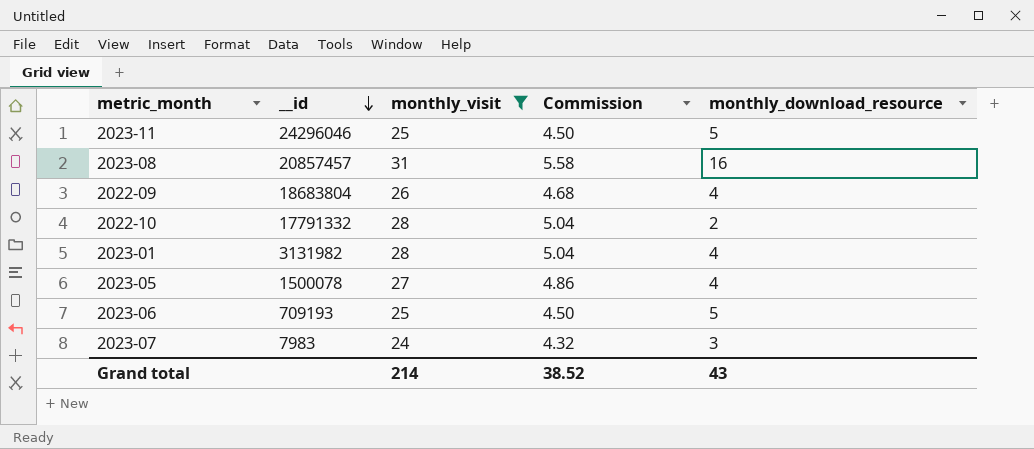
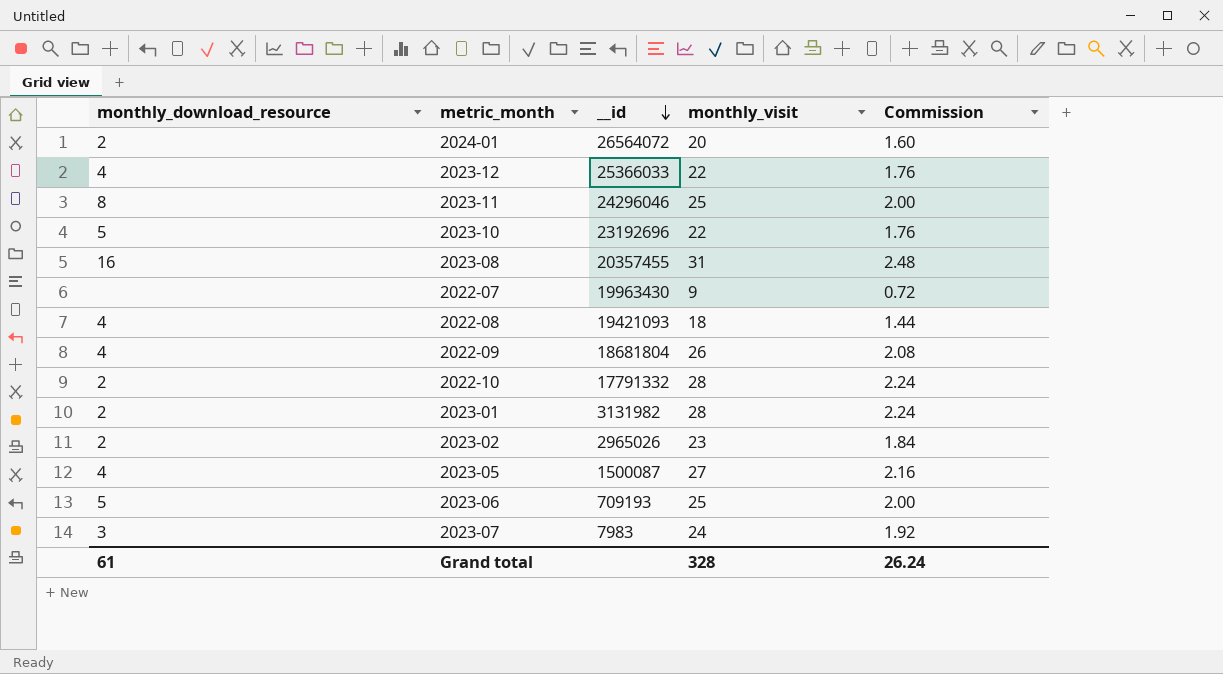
filter: monthly_visit >= 24 -> none
column monthly_download_resource | position: 5 -> 1
column Commission | formula: [monthly_visit] * 0.18 -> [monthly_visit] * 0.08
2023-11 | monthly_download_resource: 5 -> 8
2023-08 | __id: 20857457 -> 20357455
2022-09 | __id: 18683804 -> 18681804
2023-01 | monthly_download_resource: 4 -> 2
2023-05 | __id: 1500078 -> 1500087
Grand total | monthly_download_resource: 43 -> 61
Grand total | monthly_visit: 214 -> 328
Grand total | Commission: 38.52 -> 26.24

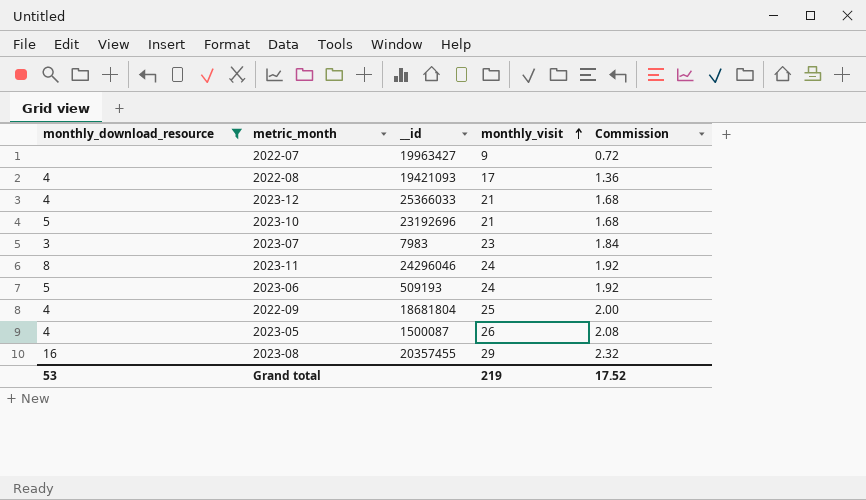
filter: none -> monthly_download_resource != 2
row order: __id descending -> monthly_visit ascending
2022-07 | __id: 19963430 -> 19963427
2022-08 | monthly_visit: 18 -> 17
2022-08 | Commission: 1.44 -> 1.36
2023-12 | monthly_visit: 22 -> 21
2023-12 | Commission: 1.76 -> 1.68
2023-10 | monthly_visit: 22 -> 21
2023-10 | Commission: 1.76 -> 1.68
2023-07 | monthly_visit: 24 -> 23
2023-07 | Commission: 1.92 -> 1.84
2023-11 | monthly_visit: 25 -> 24
2023-11 | Commission: 2.00 -> 1.92
2023-06 | __id: 709193 -> 509193
2023-06 | monthly_visit: 25 -> 24
2023-06 | Commission: 2.00 -> 1.92
2022-09 | monthly_visit: 26 -> 25
2022-09 | Commission: 2.08 -> 2.00
2023-05 | monthly_visit: 27 -> 26
2023-05 | Commission: 2.16 -> 2.08
2023-08 | monthly_visit: 31 -> 29
2023-08 | Commission: 2.48 -> 2.32
Grand total | monthly_download_resource: 61 -> 53
Grand total | monthly_visit: 328 -> 219
Grand total | Commission: 26.24 -> 17.52

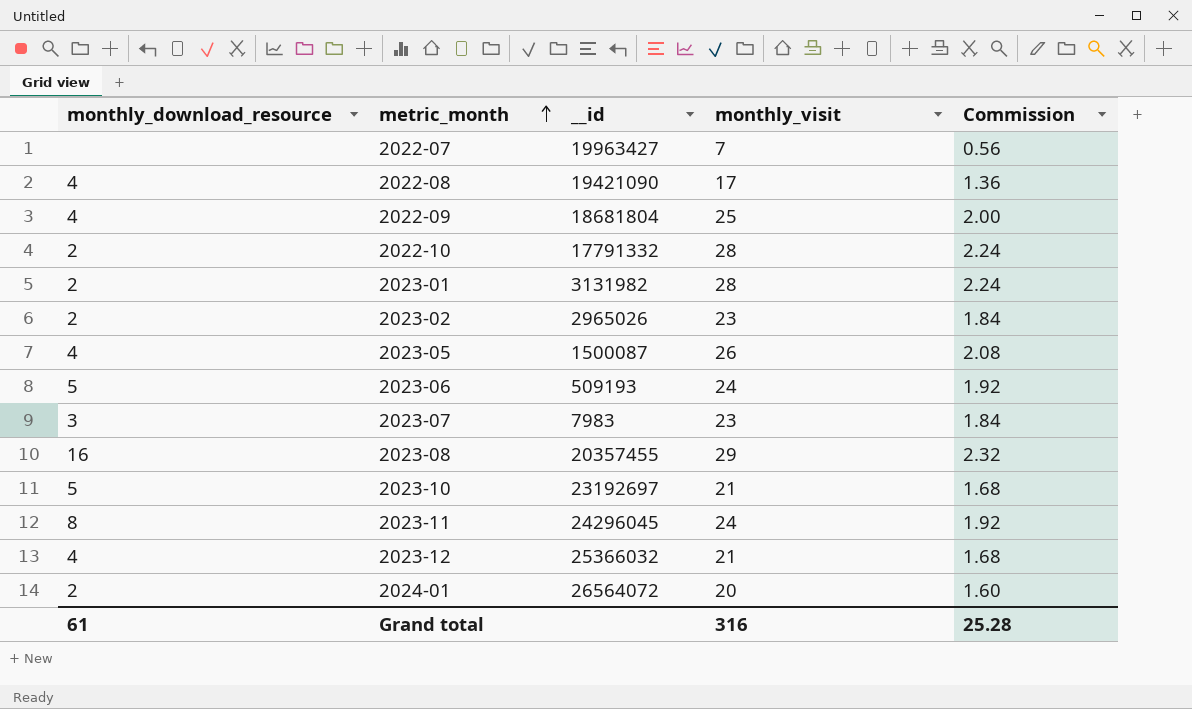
filter: monthly_download_resource != 2 -> none
row order: monthly_visit ascending -> metric_month ascending
2022-07 | monthly_visit: 9 -> 7
2022-07 | Commission: 0.72 -> 0.56
2022-08 | __id: 19421093 -> 19421090
2023-10 | __id: 23192696 -> 23192697
2023-11 | __id: 24296046 -> 24296045
2023-12 | __id: 25366033 -> 25366032
Grand total | monthly_download_resource: 53 -> 61
Grand total | monthly_visit: 219 -> 316
Grand total | Commission: 17.52 -> 25.28

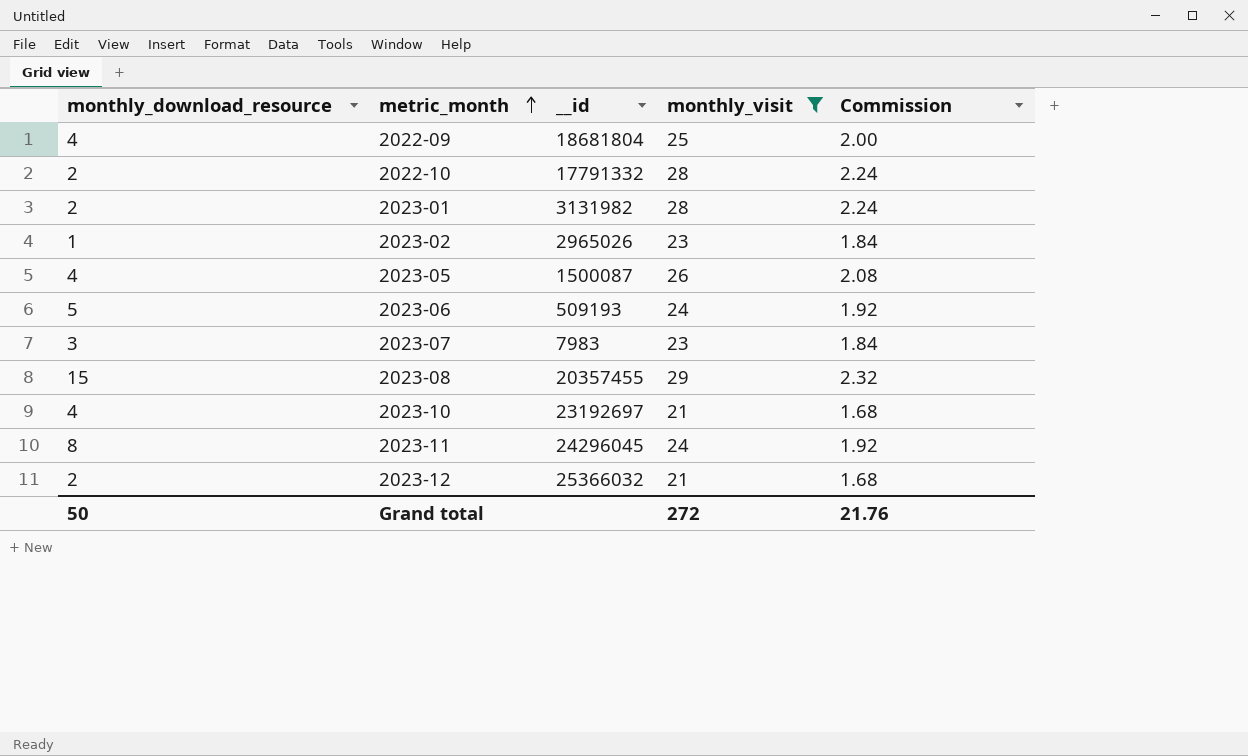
filter: none -> monthly_visit >= 21
2023-02 | monthly_download_resource: 2 -> 1
2023-08 | monthly_download_resource: 16 -> 15
2023-10 | monthly_download_resource: 5 -> 4
2023-12 | monthly_download_resource: 4 -> 2
Grand total | monthly_download_resource: 61 -> 50
Grand total | monthly_visit: 316 -> 272
Grand total | Commission: 25.28 -> 21.76

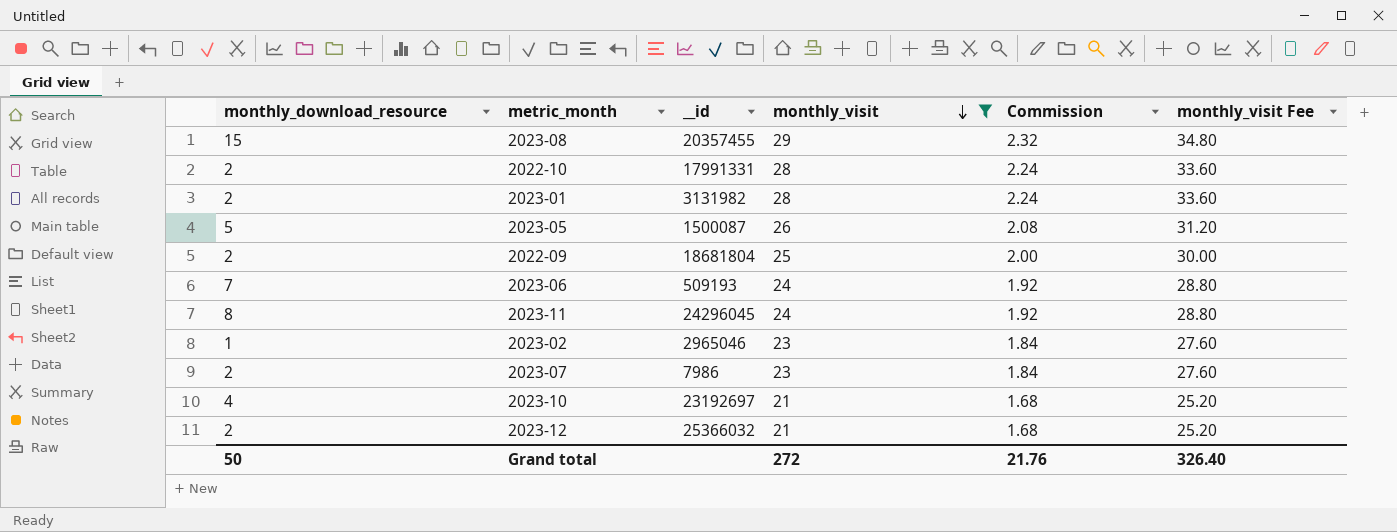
row order: metric_month ascending -> monthly_visit descending
column monthly_visit Fee | formula: none -> [monthly_visit] * 1.2
2022-10 | __id: 17791332 -> 17991331
2023-05 | monthly_download_resource: 4 -> 5
2022-09 | monthly_download_resource: 4 -> 2
2023-06 | monthly_download_resource: 5 -> 7
2023-02 | __id: 2965026 -> 2965046
2023-07 | monthly_download_resource: 3 -> 2
2023-07 | __id: 7983 -> 7986

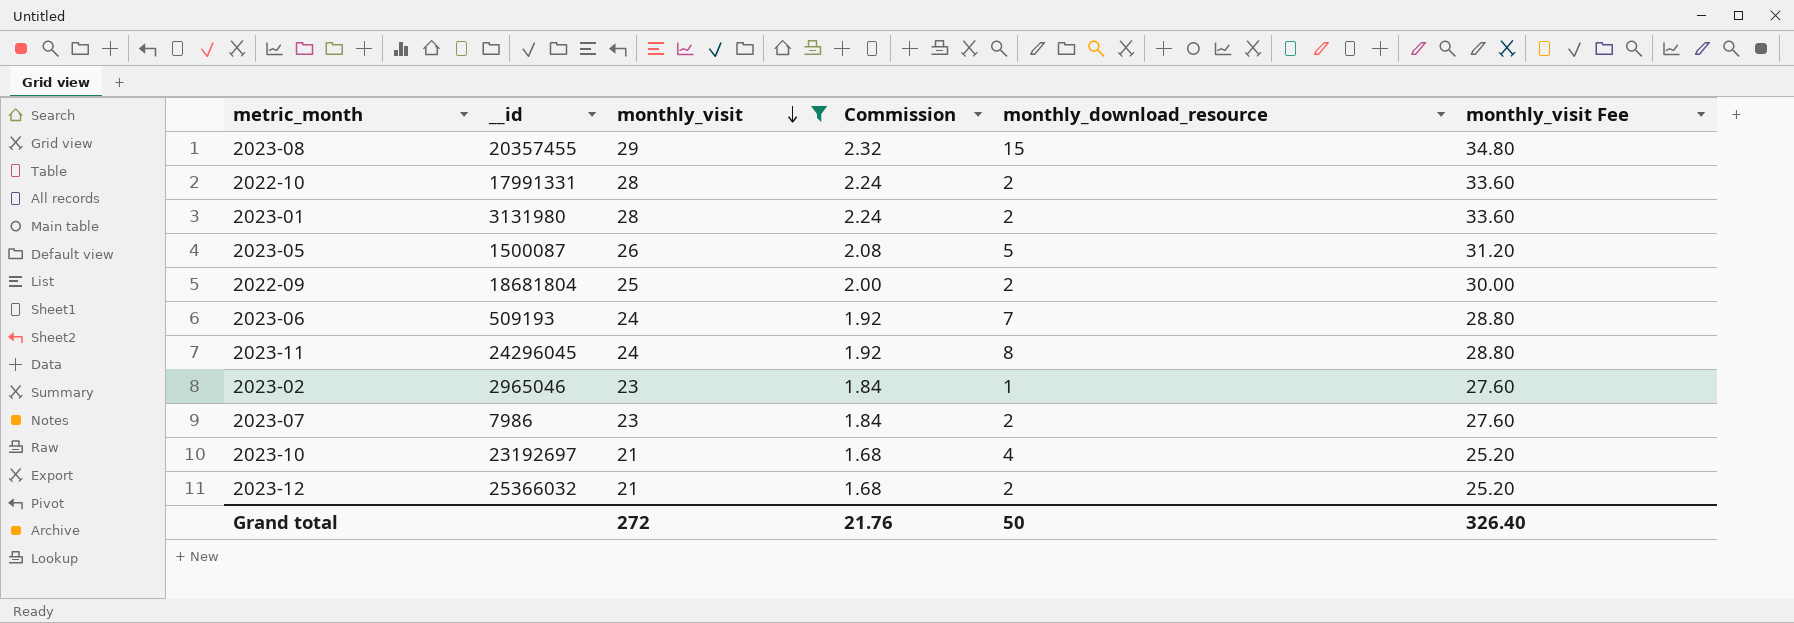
column monthly_download_resource | position: 1 -> 5
2023-01 | __id: 3131982 -> 3131980

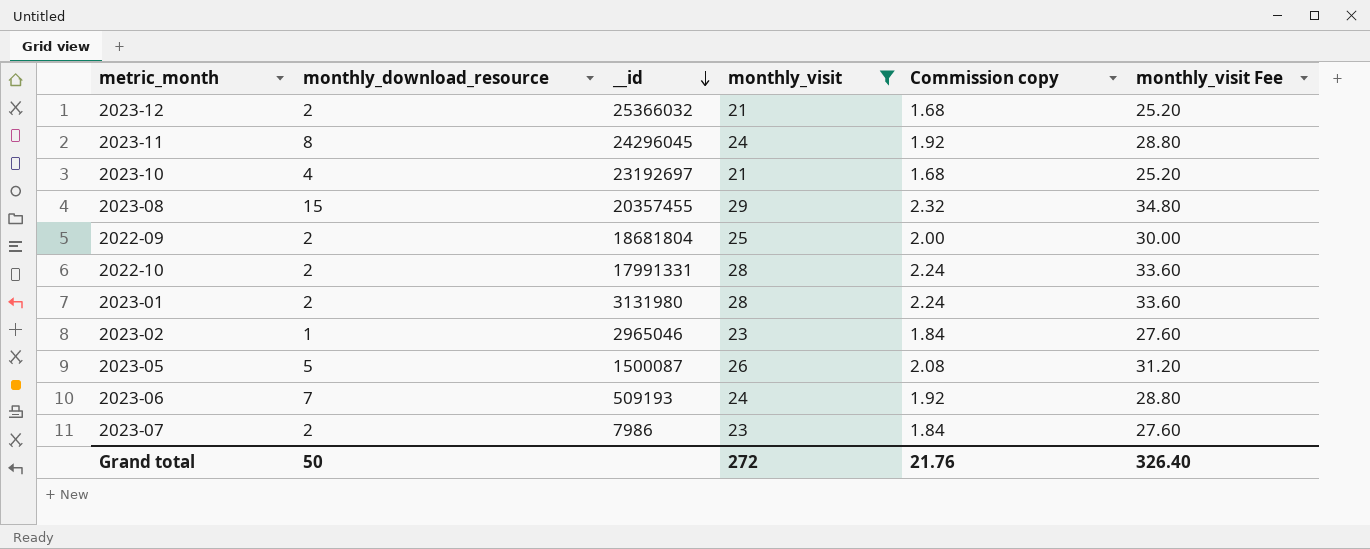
row order: monthly_visit descending -> __id descending
column monthly_download_resource | position: 5 -> 2
column name: Commission -> Commission copy

